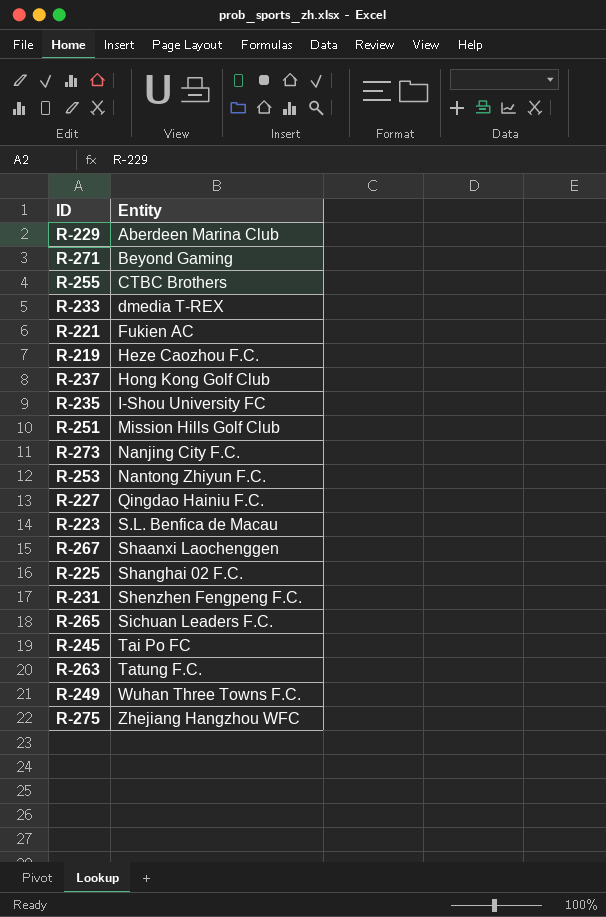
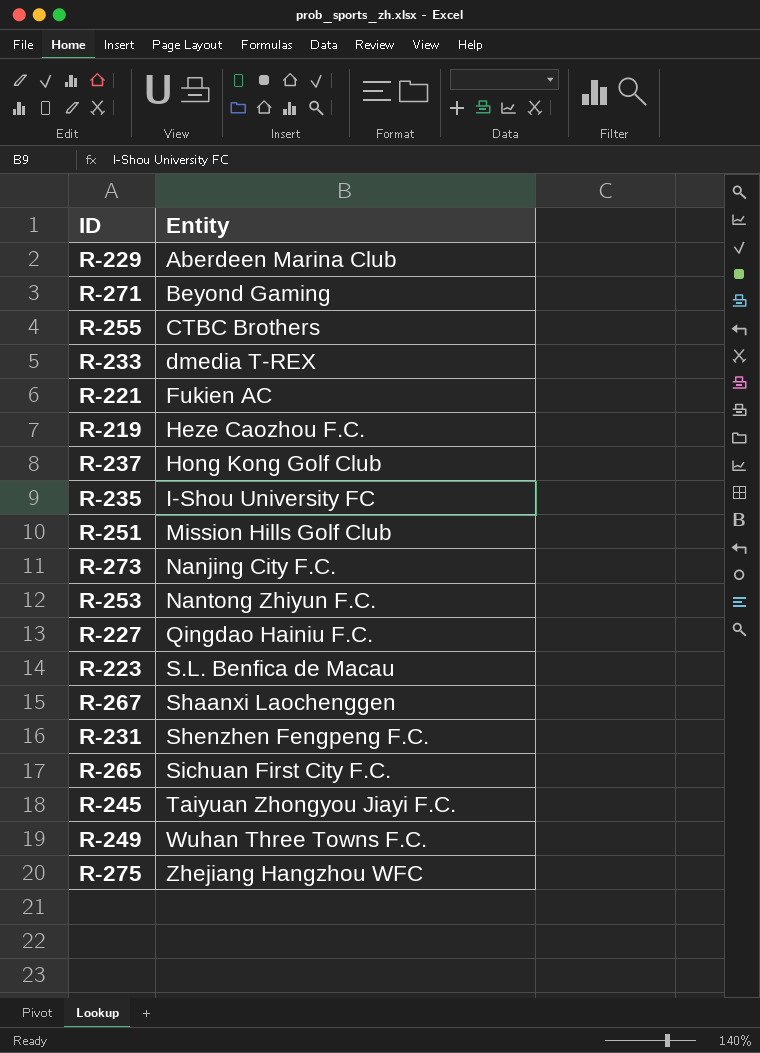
row R-225: Shanghai 02 F.C. -> none
row R-263: Tatung F.C. -> none
R-265 | Entity: Sichuan Leaders F.C. -> Sichuan First City F.C.
R-245 | Entity: Tai Po FC -> Taiyuan Zhongyou Jiayi F.C.

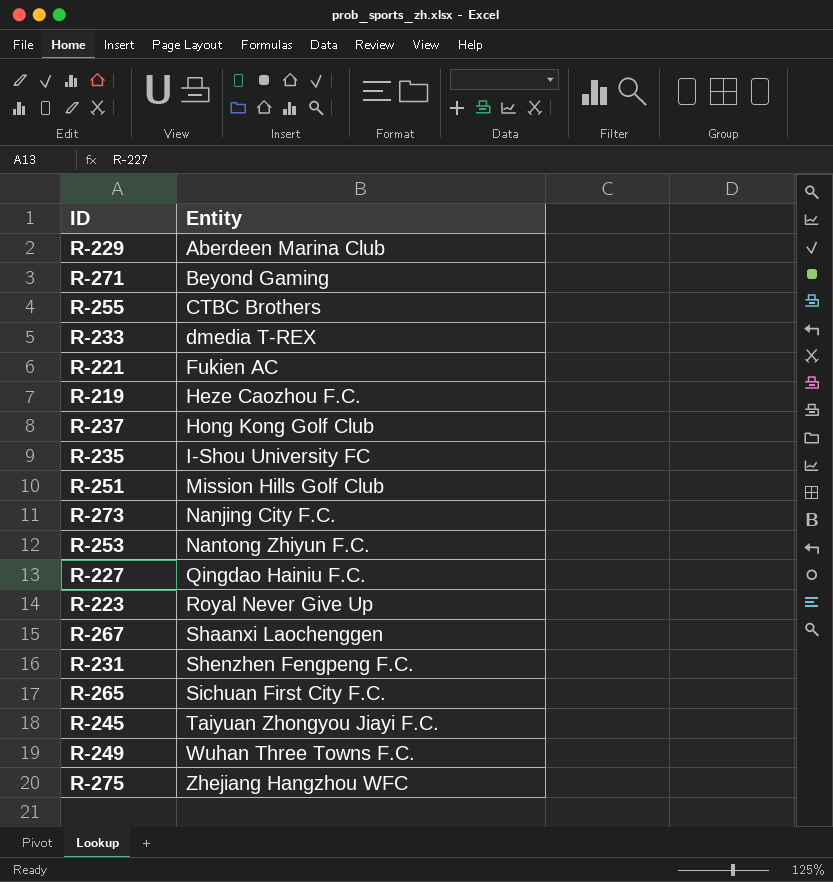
R-223 | Entity: S.L. Benfica de Macau -> Royal Never Give Up

